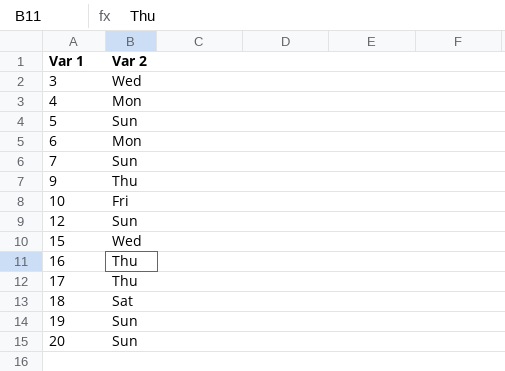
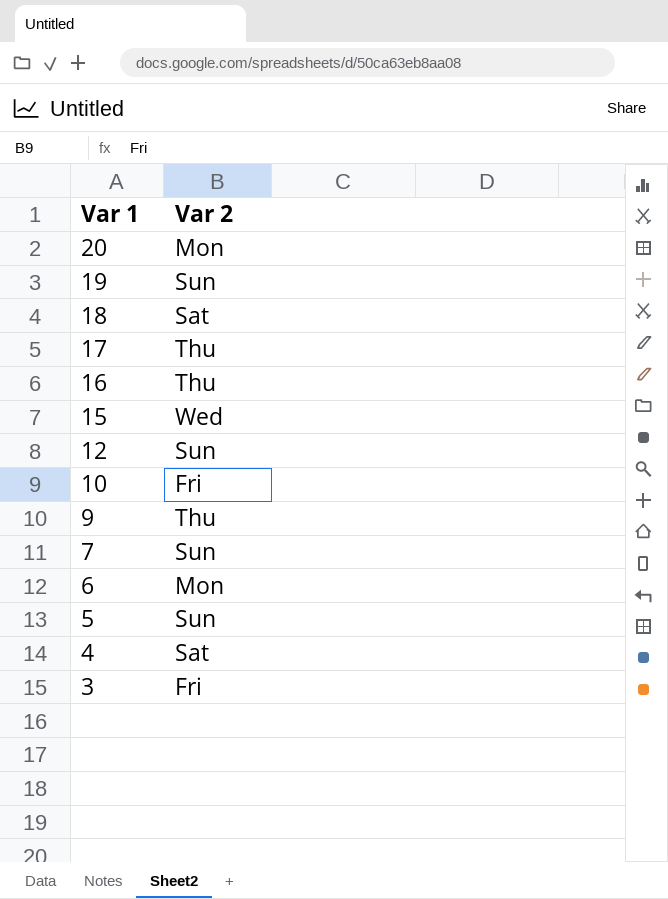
row order: Var 1 ascending -> Var 1 descending
20 | Var 2: Sun -> Mon
4 | Var 2: Mon -> Sat
3 | Var 2: Wed -> Fri

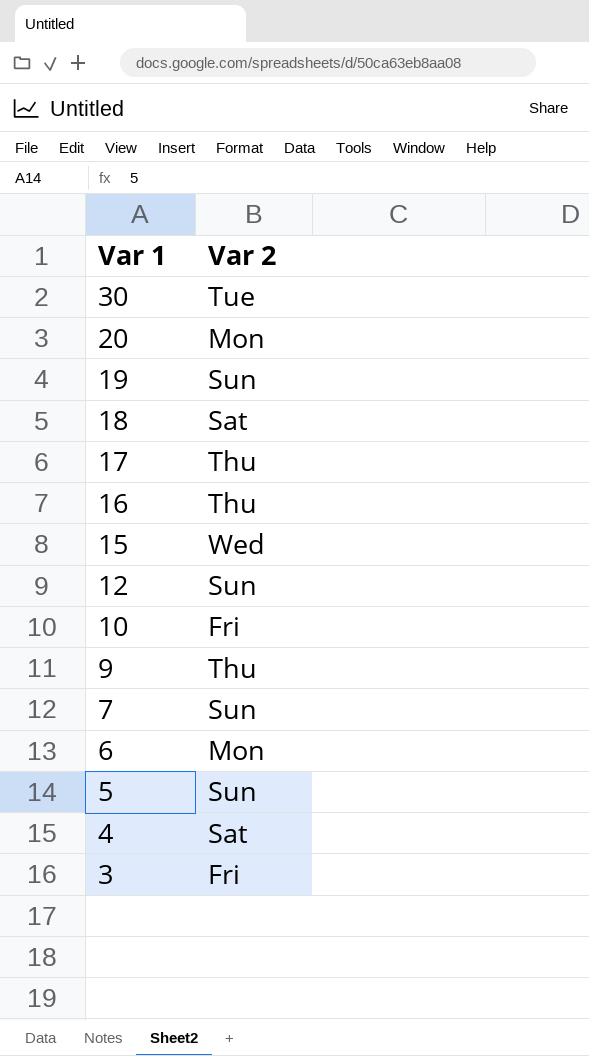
row 30: none -> Tue

